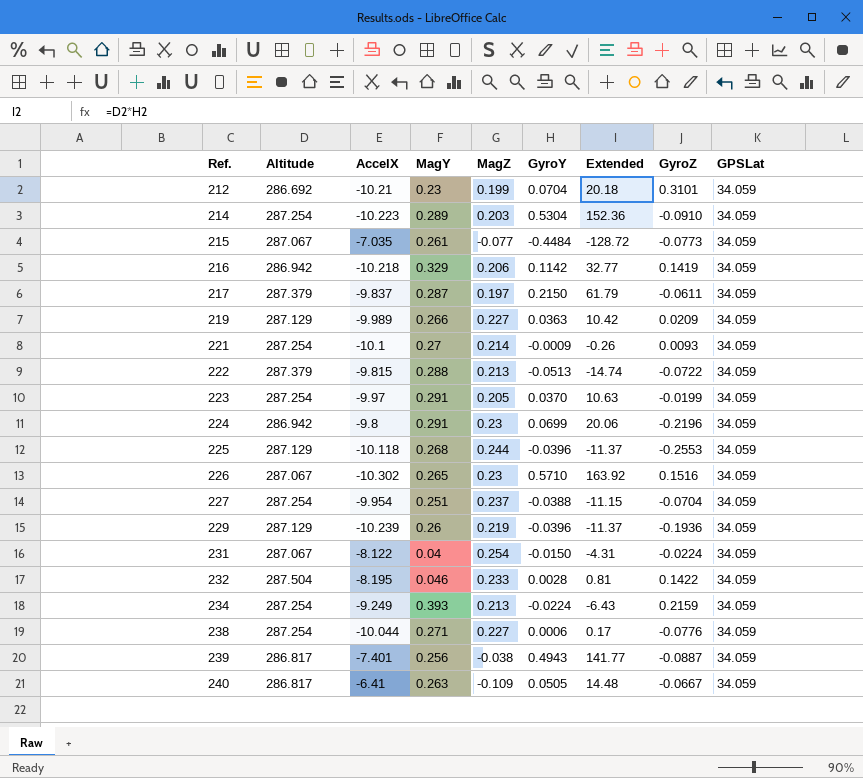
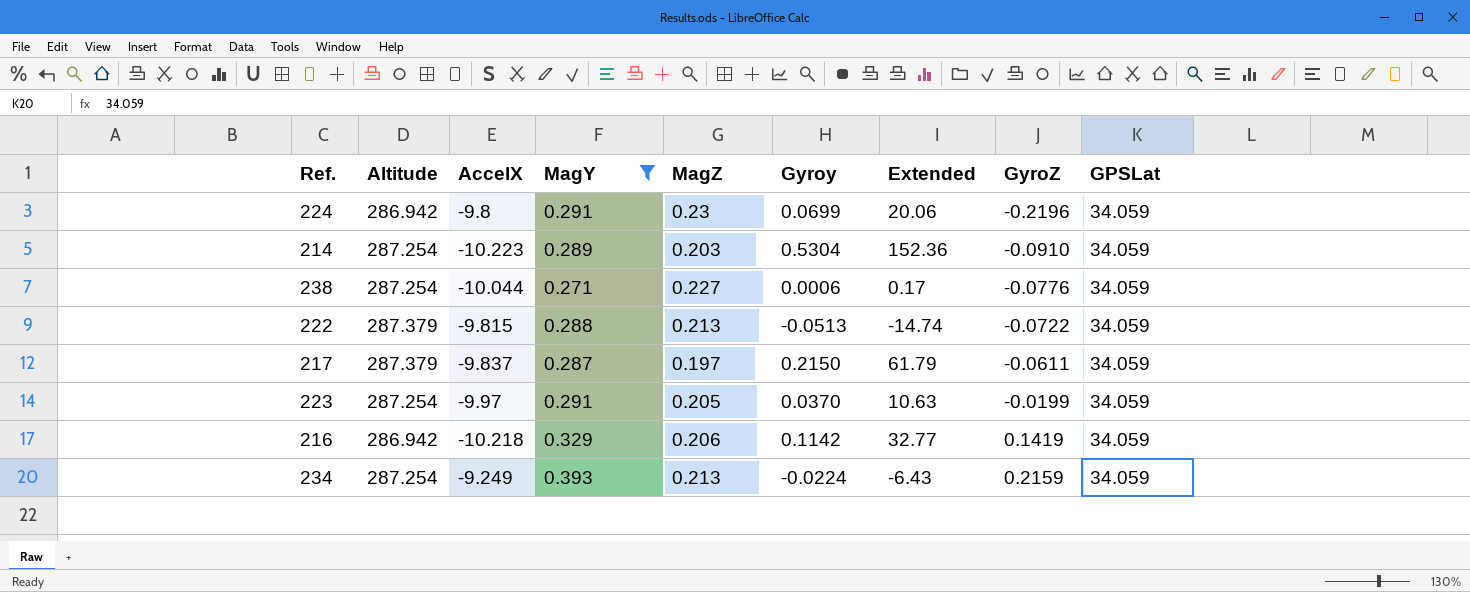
filter: none -> MagY >= 0.271
row order: Ref. ascending -> GyroZ ascending
column name: GyroY -> Gyroy

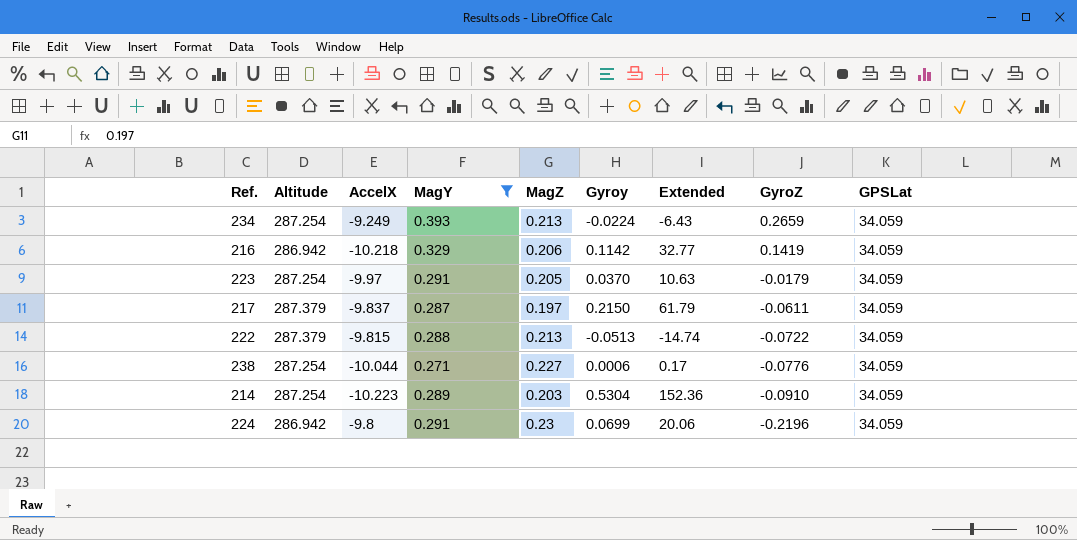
row order: GyroZ ascending -> GyroZ descending
234 | GyroZ: 0.2159 -> 0.2659
223 | GyroZ: -0.0199 -> -0.0179

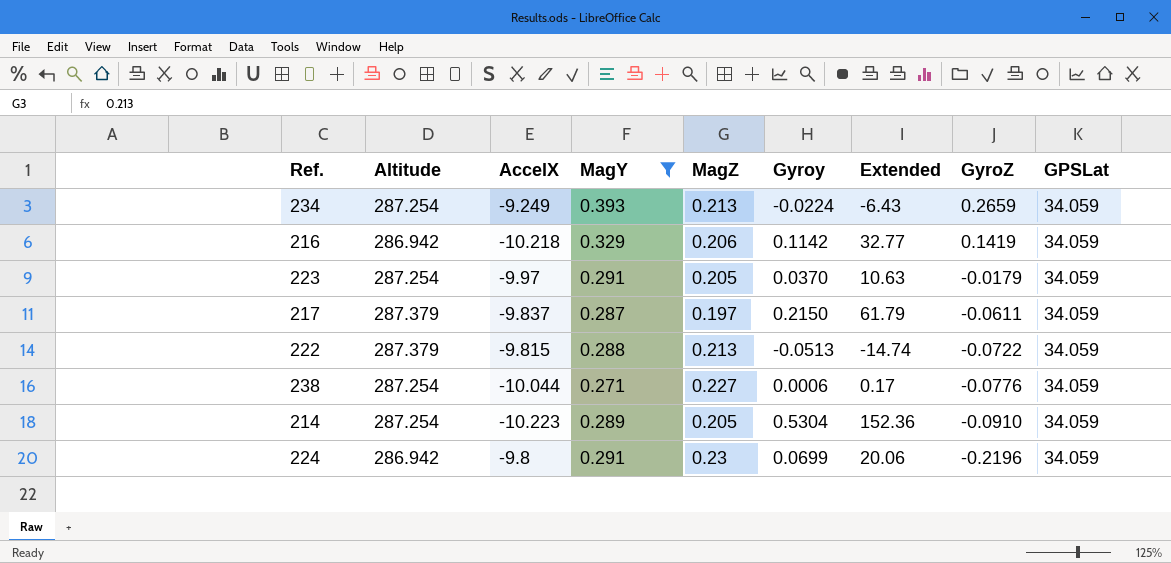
214 | MagZ: 0.203 -> 0.205

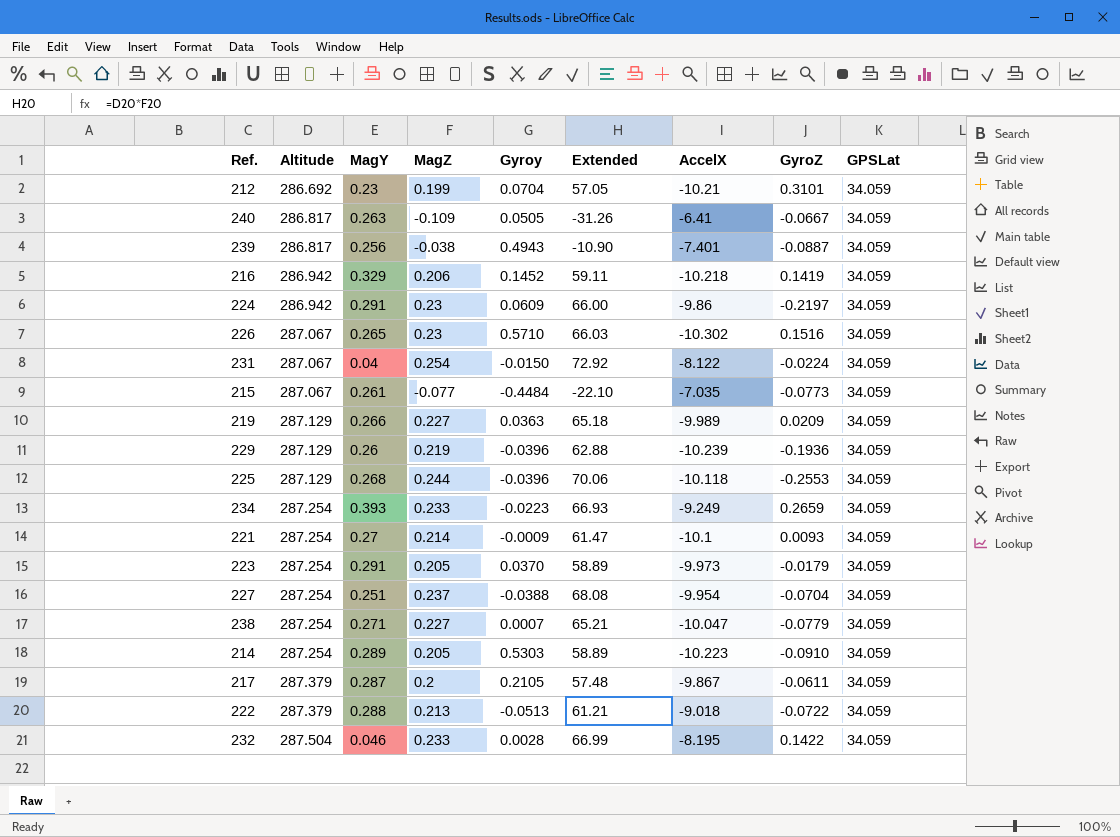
filter: MagY >= 0.271 -> none
row order: GyroZ descending -> Altitude ascending
column Extended | formula: [Altitude] * [Gyroy] -> [Altitude] * [MagZ]
column AccelX | position: 3 -> 7
216 | Gyroy: 0.1142 -> 0.1452
224 | Gyroy: 0.0699 -> 0.0609
224 | AccelX: -9.8 -> -9.86
224 | GyroZ: -0.2196 -> -0.2197
234 | MagZ: 0.213 -> 0.233
234 | Gyroy: -0.0224 -> -0.0223
223 | AccelX: -9.97 -> -9.973
238 | Gyroy: 0.0006 -> 0.0007
238 | AccelX: -10.044 -> -10.047
238 | GyroZ: -0.0776 -> -0.0779
214 | Gyroy: 0.5304 -> 0.5303
217 | MagZ: 0.197 -> 0.2
217 | Gyroy: 0.2150 -> 0.2105
217 | AccelX: -9.837 -> -9.867
222 | AccelX: -9.815 -> -9.018

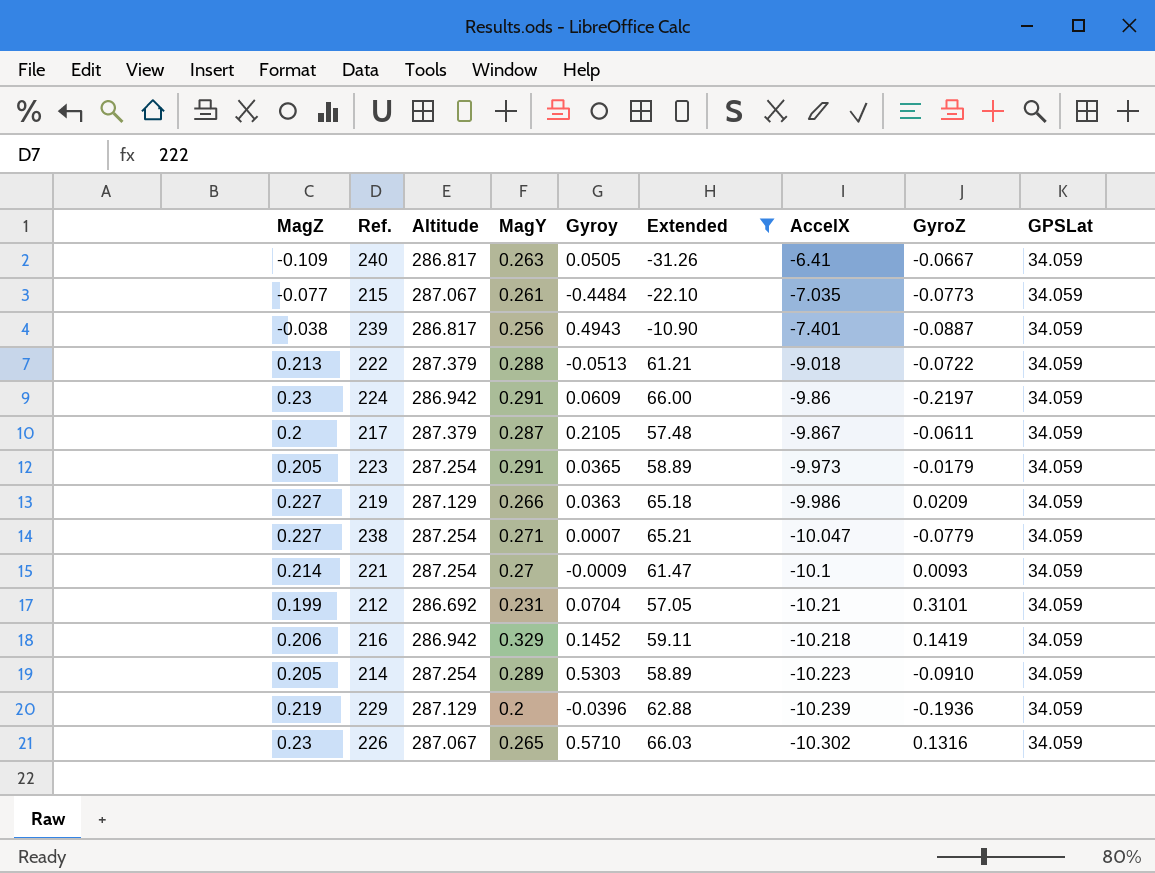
filter: none -> Extended <= 66.03
row order: Altitude ascending -> AccelX descending
column MagZ | position: 4 -> 1
223 | Gyroy: 0.0370 -> 0.0365
219 | AccelX: -9.989 -> -9.986
212 | MagY: 0.23 -> 0.231
229 | MagY: 0.26 -> 0.2
226 | GyroZ: 0.1516 -> 0.1316

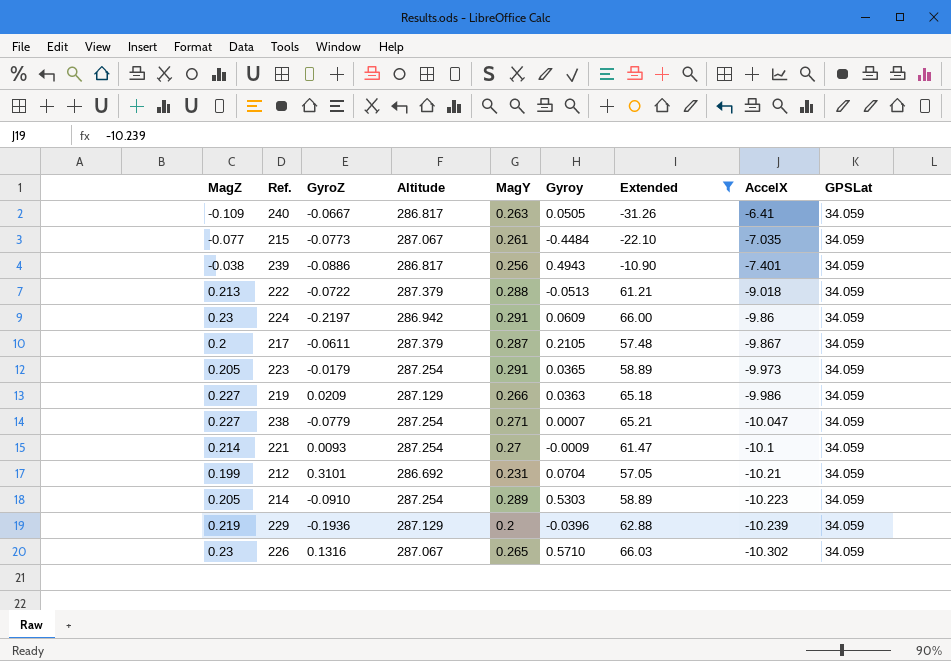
column GyroZ | position: 8 -> 3
row 216: 0.206 | 286.942 | 0.329 | 0.1452 | 59.11 | -10.218 | 0.1419 | 34.059 -> none
239 | GyroZ: -0.0887 -> -0.0886

